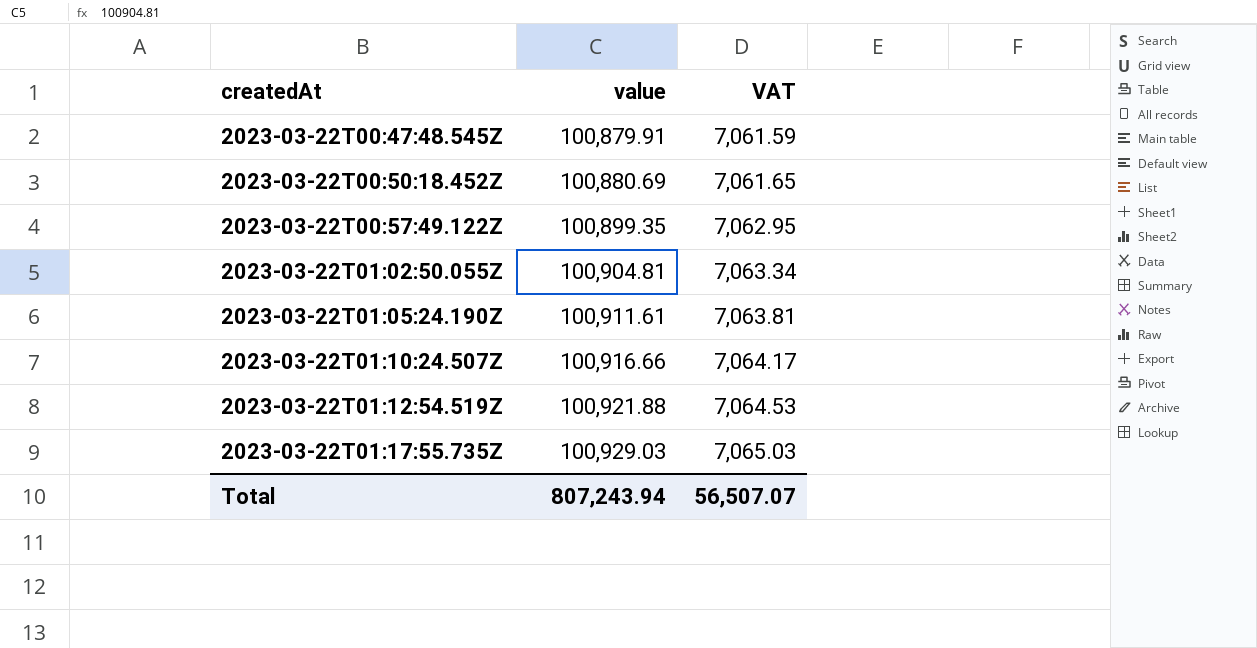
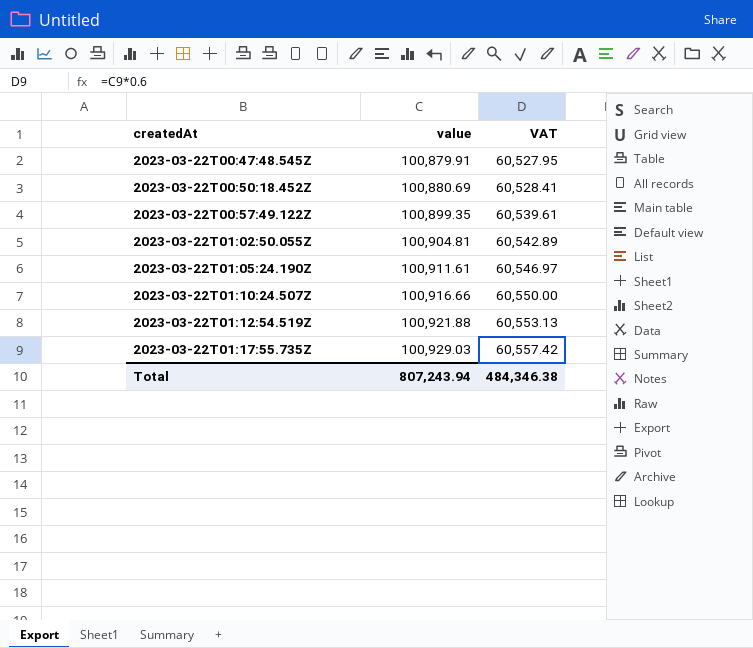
column VAT | formula: [value] * 0.07 -> [value] * 0.6
Total | VAT: 56,507.07 -> 484,346.38

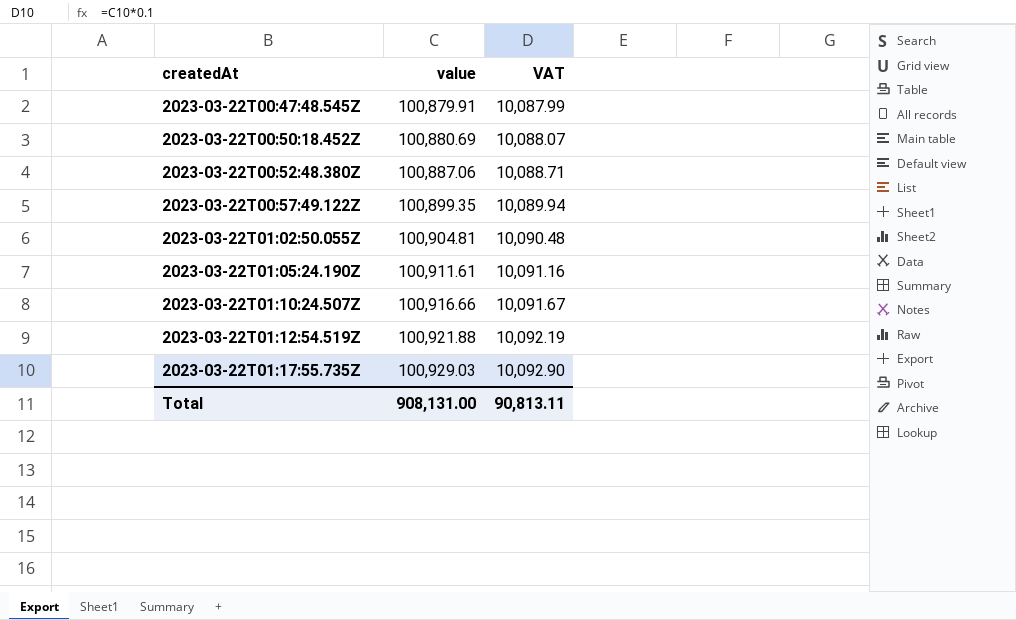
column VAT | formula: [value] * 0.6 -> [value] * 0.1
row 2023-03-22T00:52:48.380Z: none -> 100,887.06 | 10,088.71
Total | value: 807,243.94 -> 908,131.00
Total | VAT: 484,346.38 -> 90,813.11

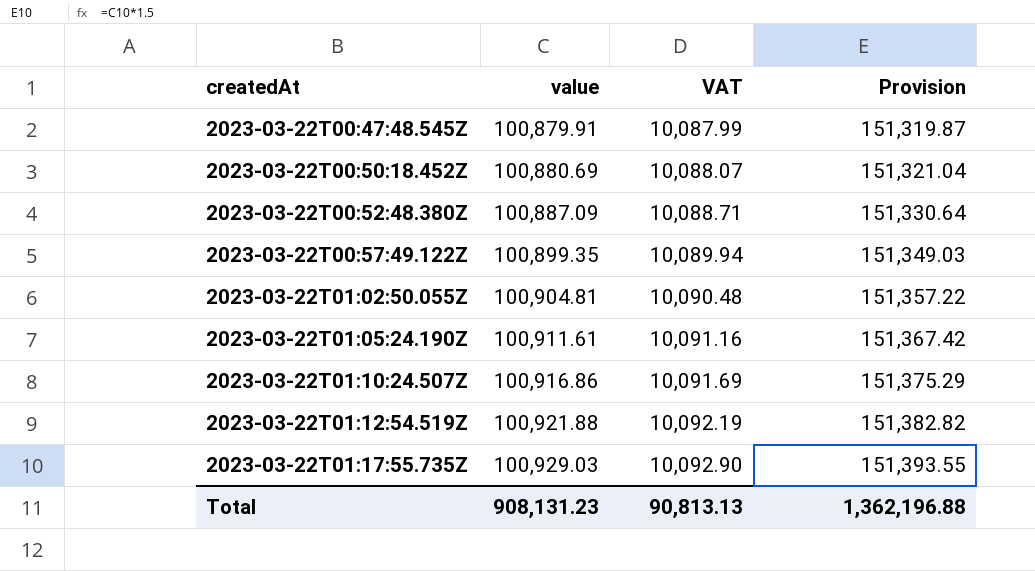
column Provision | formula: none -> [value] * 1.5
2023-03-22T00:52:48.380Z | value: 100,887.06 -> 100,887.09
2023-03-22T01:10:24.507Z | value: 100,916.66 -> 100,916.86
2023-03-22T01:10:24.507Z | VAT: 10,091.67 -> 10,091.69
Total | value: 908,131.00 -> 908,131.23
Total | VAT: 90,813.11 -> 90,813.13

